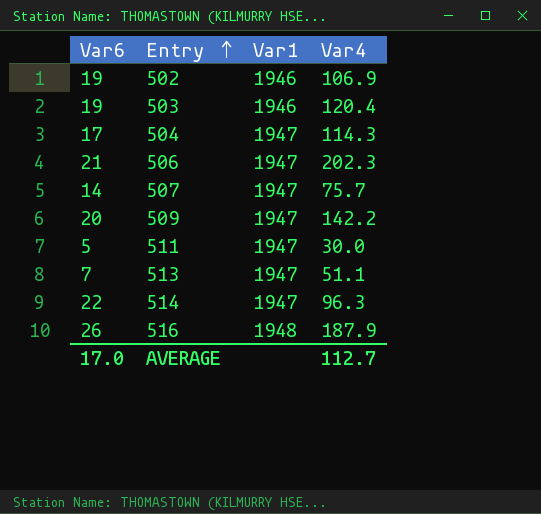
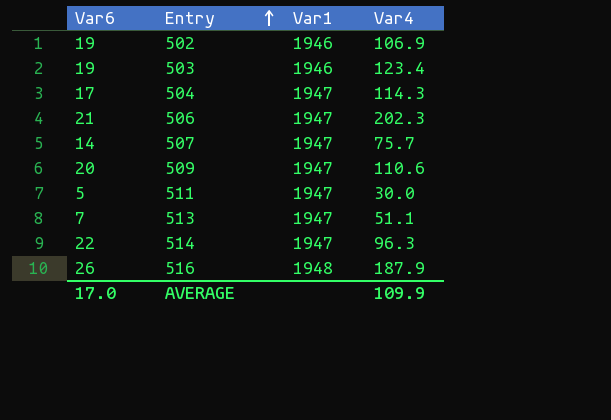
503 | Var4: 120.4 -> 123.4
509 | Var4: 142.2 -> 110.6
AVERAGE | Var4: 112.7 -> 109.9

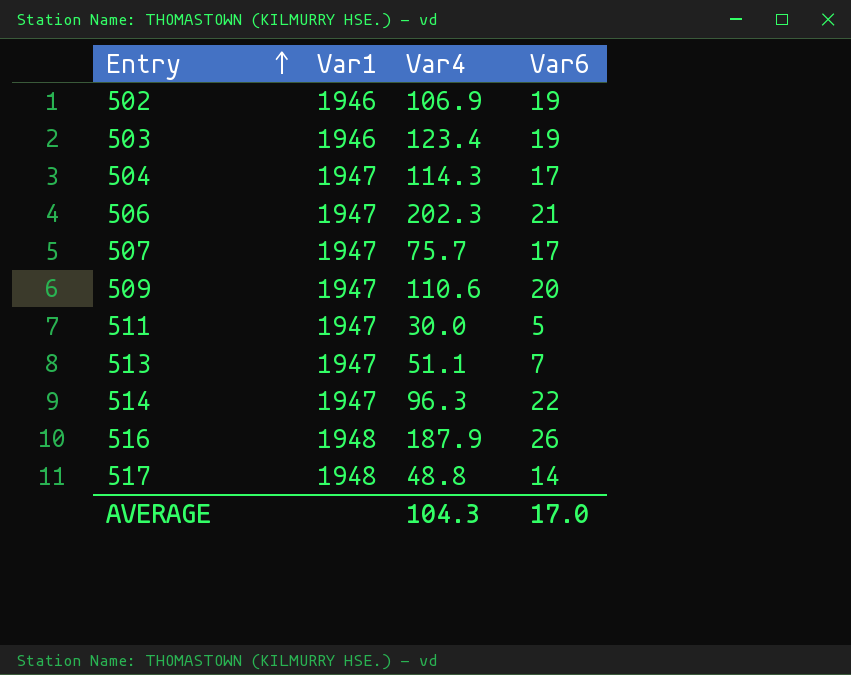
column Var6 | position: 1 -> 4
507 | Var6: 14 -> 17
row 517: none -> 1948 | 48.8 | 14
AVERAGE | Var4: 109.9 -> 104.3

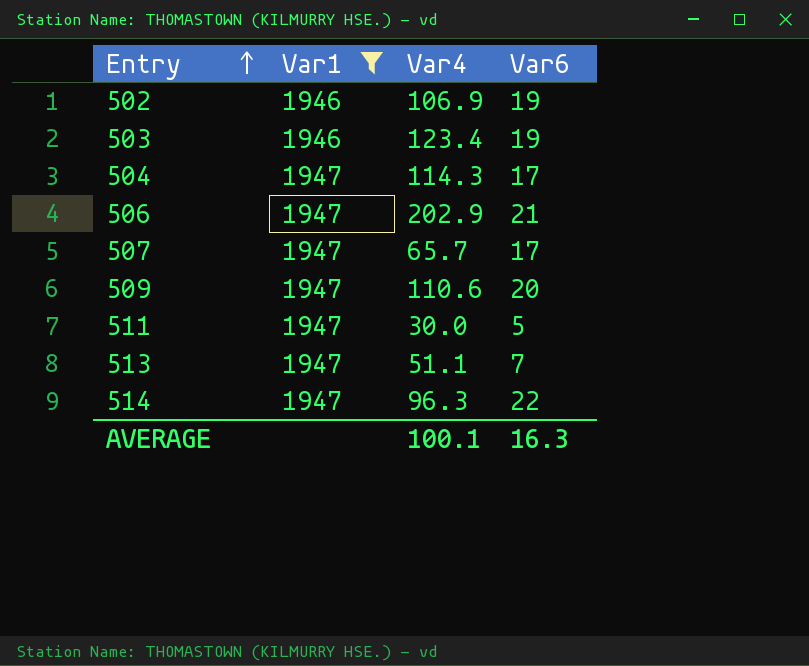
filter: none -> Var1 != 1948
506 | Var4: 202.3 -> 202.9
507 | Var4: 75.7 -> 65.7
AVERAGE | Var4: 104.3 -> 100.1
AVERAGE | Var6: 17.0 -> 16.3

